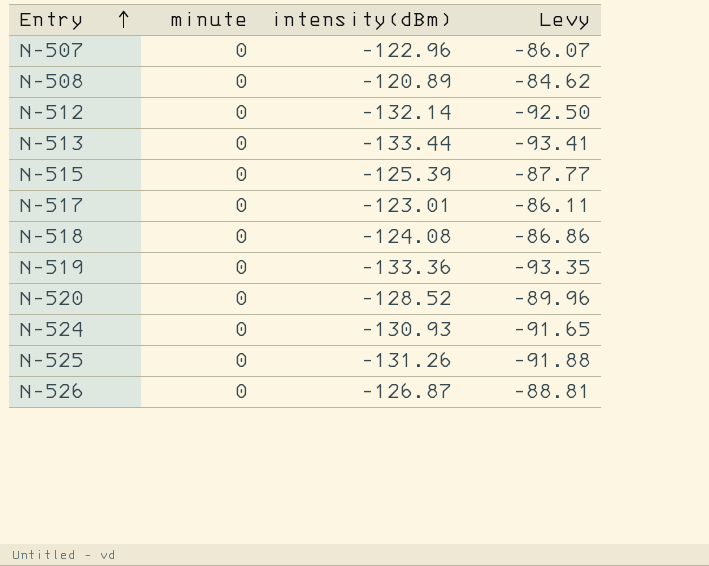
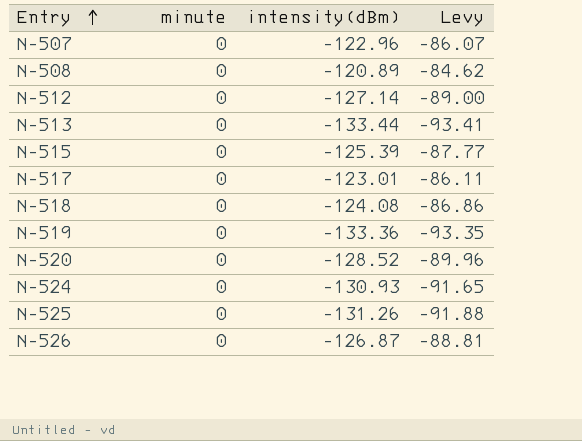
N-512 | intensity(dBm): -132.14 -> -127.14
N-512 | Levy: -92.50 -> -89.00

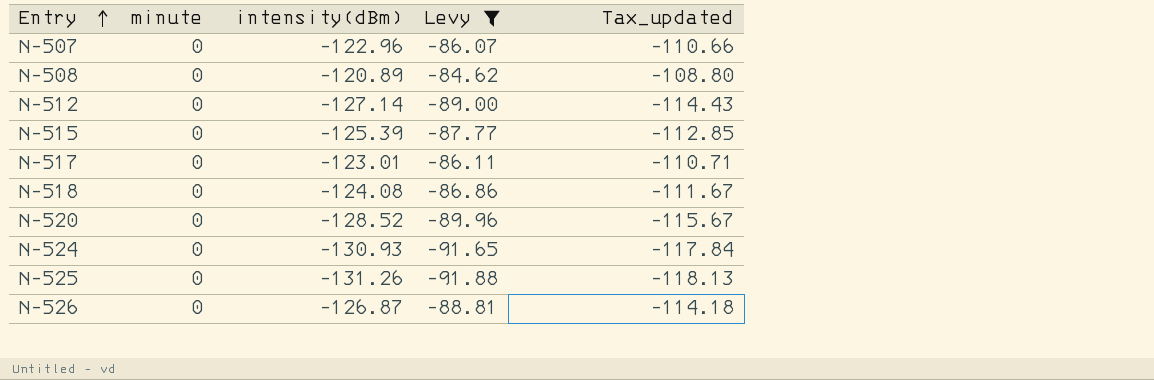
filter: none -> Levy >= -91.88
column Tax_updated | formula: none -> [intensity(dBm)] * 0.9

